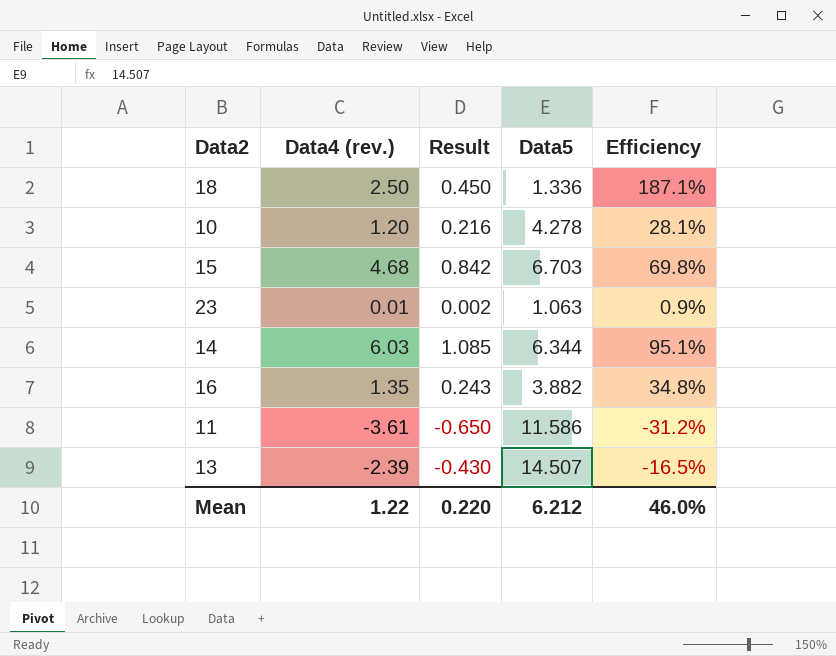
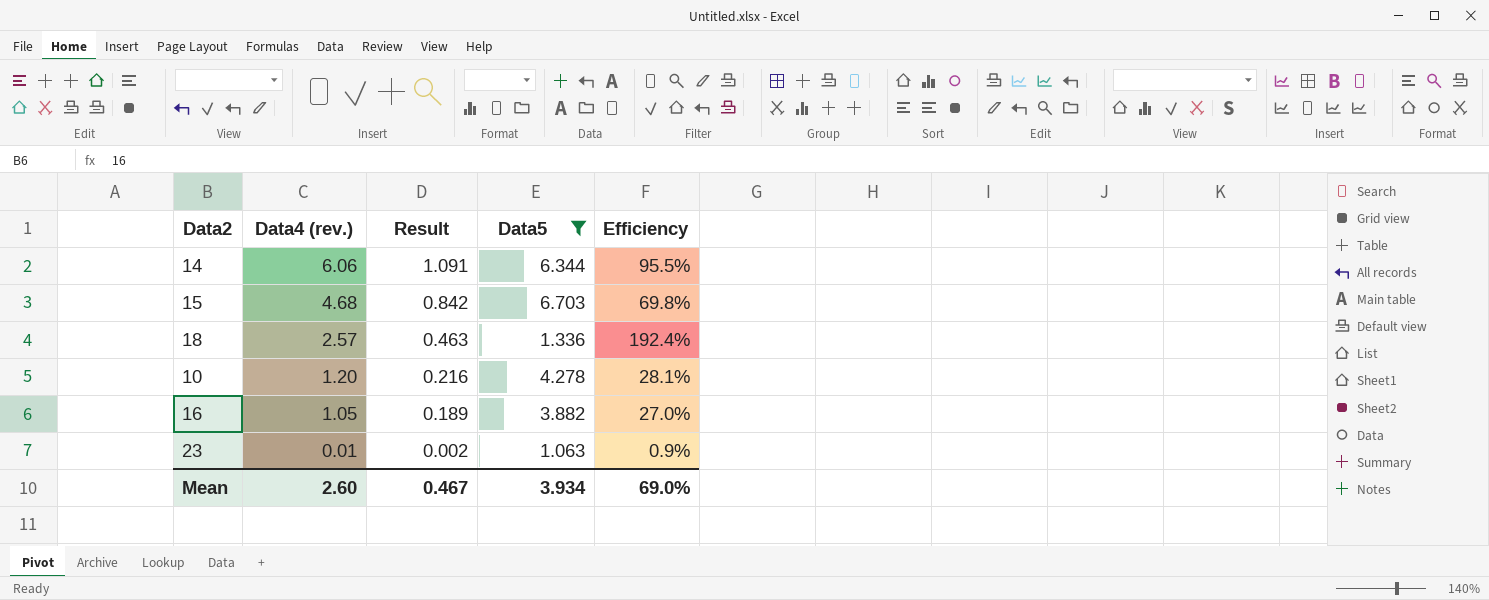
filter: none -> Data5 <= 6.703
row order: none -> Data4 (rev.) descending
14 | Data4 (rev.): 6.03 -> 6.06
14 | Result: 1.085 -> 1.091
14 | Efficiency: 95.1% -> 95.5%
18 | Data4 (rev.): 2.50 -> 2.57
18 | Result: 0.450 -> 0.463
18 | Efficiency: 187.1% -> 192.4%
16 | Data4 (rev.): 1.35 -> 1.05
16 | Result: 0.243 -> 0.189
16 | Efficiency: 34.8% -> 27.0%
Mean | Data4 (rev.): 1.22 -> 2.60
Mean | Result: 0.220 -> 0.467
Mean | Data5: 6.212 -> 3.934
Mean | Efficiency: 46.0% -> 69.0%

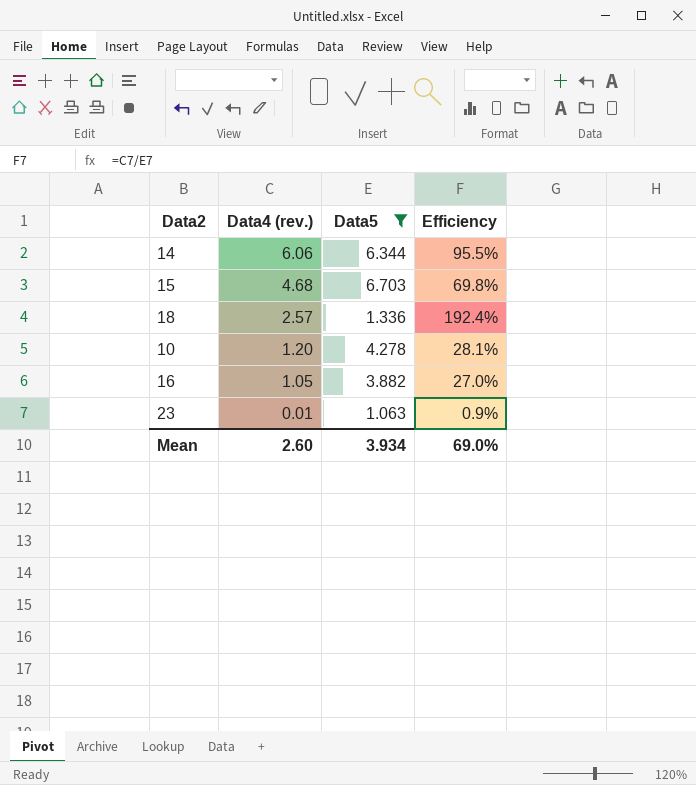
column Result | formula: [Data4 (rev.)] * 0.18 -> none

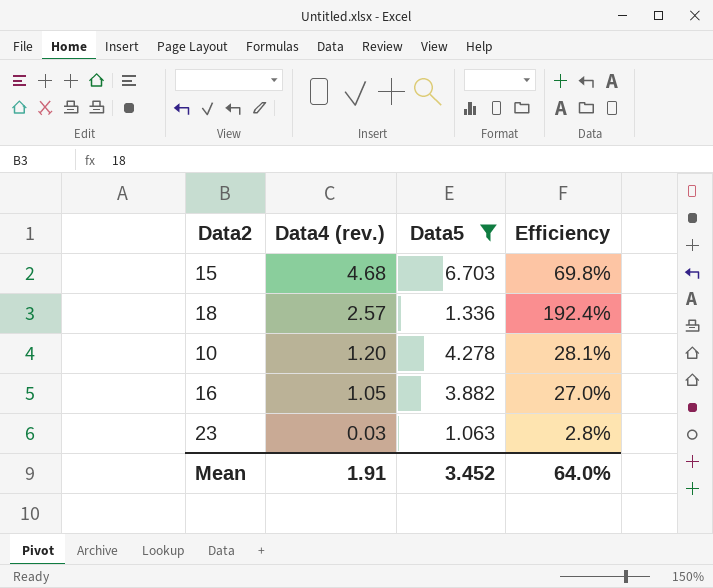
row 14: 6.06 | 6.344 | 95.5% -> none
23 | Data4 (rev.): 0.01 -> 0.03
23 | Efficiency: 0.9% -> 2.8%
Mean | Data4 (rev.): 2.60 -> 1.91
Mean | Data5: 3.934 -> 3.452
Mean | Efficiency: 69.0% -> 64.0%

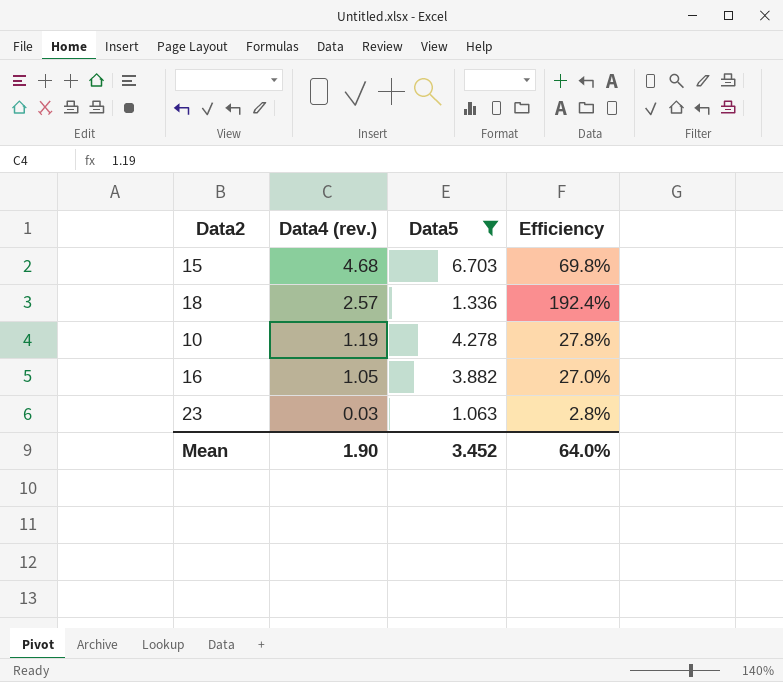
10 | Data4 (rev.): 1.20 -> 1.19
10 | Efficiency: 28.1% -> 27.8%
Mean | Data4 (rev.): 1.91 -> 1.90

